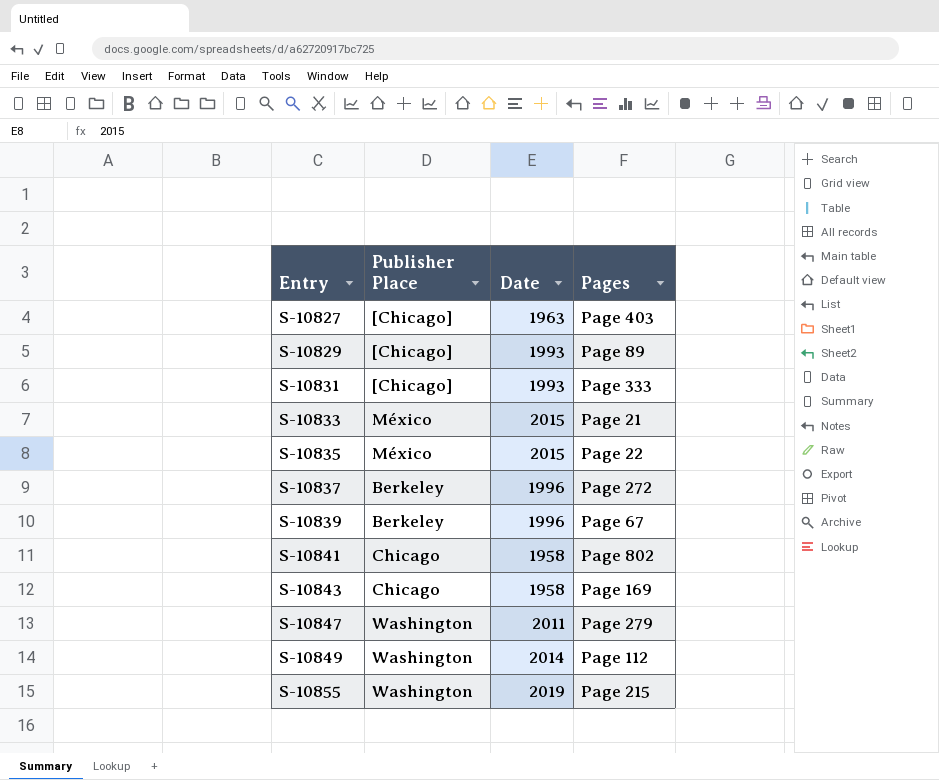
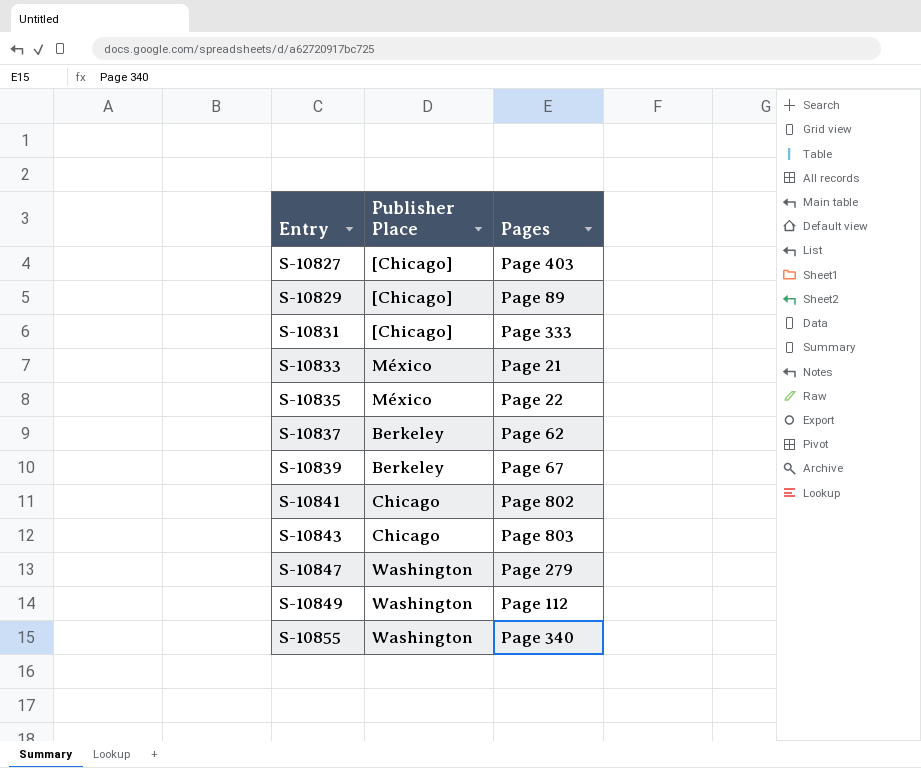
column Date | position: 3 -> none
S-10837 | Pages: Page 272 -> Page 62
S-10843 | Pages: Page 169 -> Page 803
S-10855 | Pages: Page 215 -> Page 340

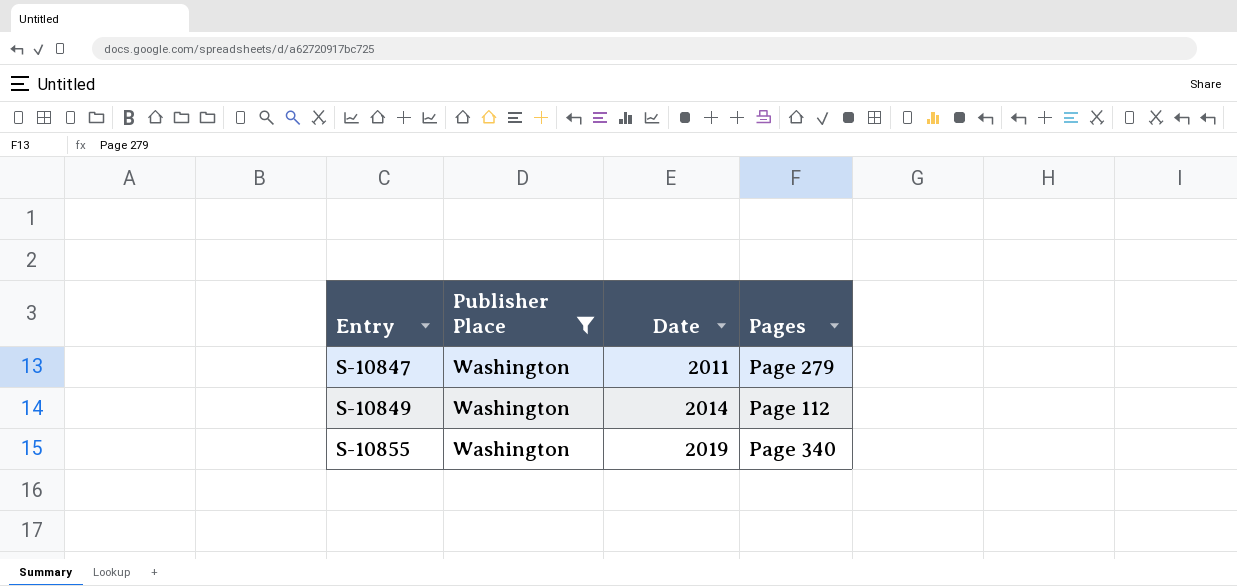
filter: none -> Publisher Place = Washington
column Date | position: none -> 3

